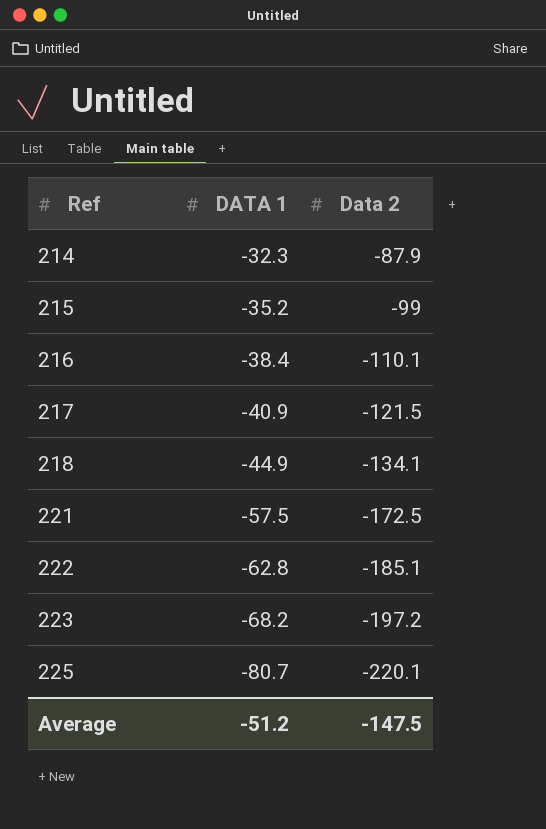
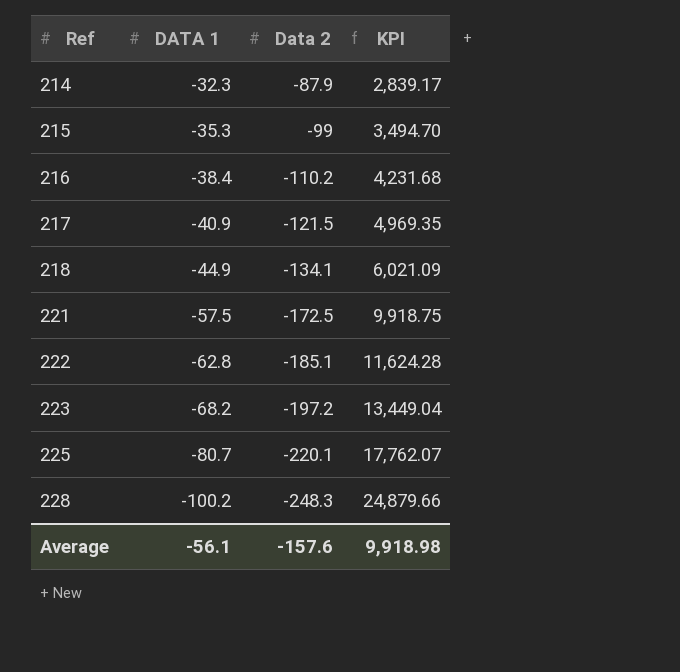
column KPI | formula: none -> [DATA 1] * [Data 2]
215 | DATA 1: -35.2 -> -35.3
216 | Data 2: -110.1 -> -110.2
row 228: none -> -100.2 | -248.3 | 24,879.66
Average | DATA 1: -51.2 -> -56.1
Average | Data 2: -147.5 -> -157.6

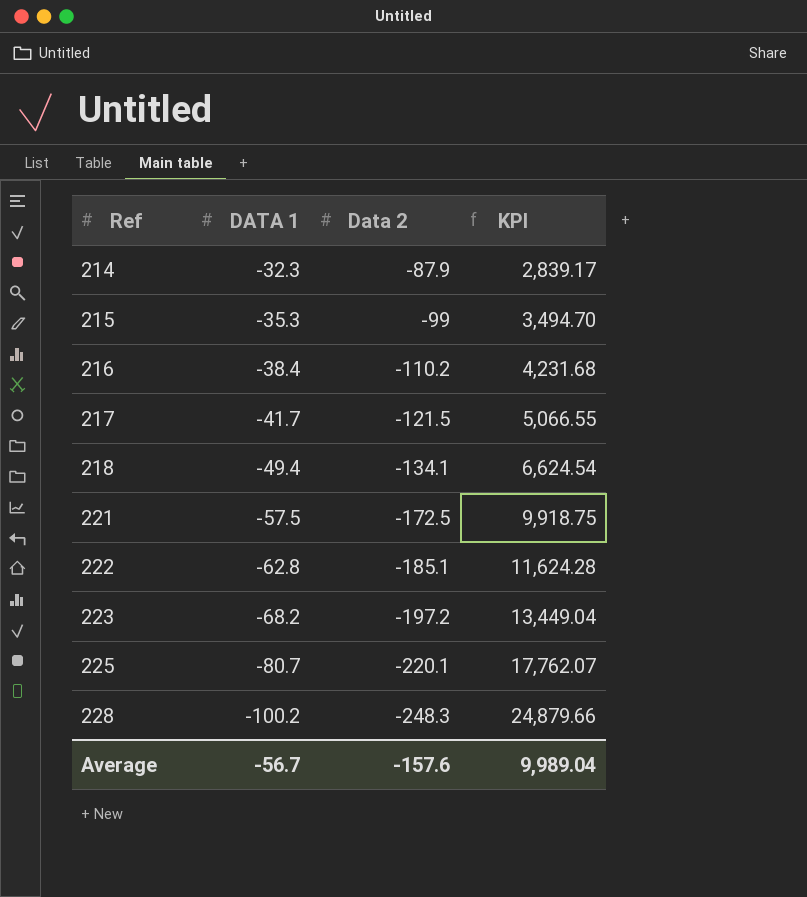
217 | DATA 1: -40.9 -> -41.7
217 | KPI: 4,969.35 -> 5,066.55
218 | DATA 1: -44.9 -> -49.4
218 | KPI: 6,021.09 -> 6,624.54
Average | DATA 1: -56.1 -> -56.7
Average | KPI: 9,918.98 -> 9,989.04

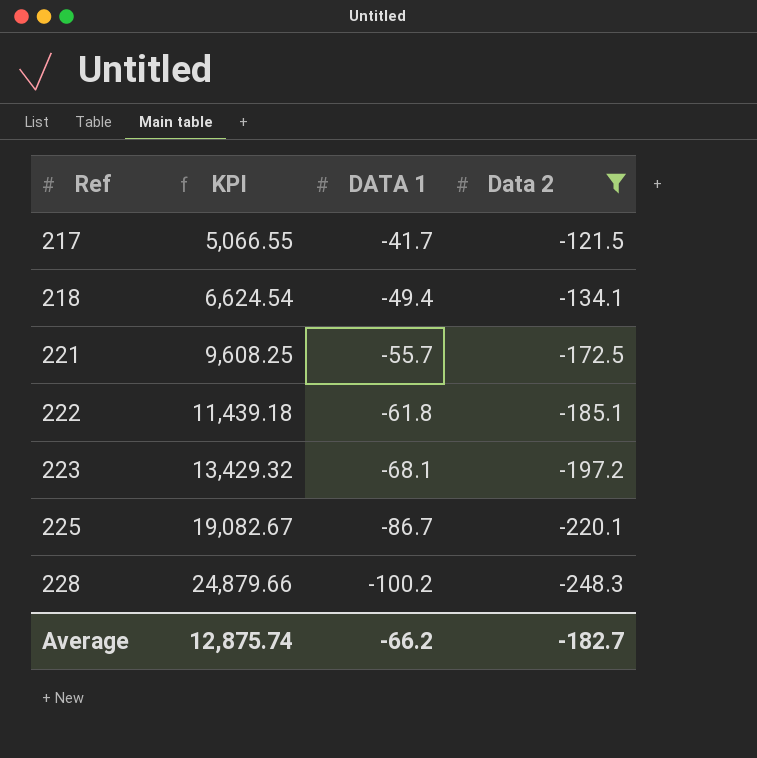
filter: none -> Data 2 <= -121.5
column KPI | position: 4 -> 2
221 | KPI: 9,918.75 -> 9,608.25
221 | DATA 1: -57.5 -> -55.7
222 | KPI: 11,624.28 -> 11,439.18
222 | DATA 1: -62.8 -> -61.8
223 | KPI: 13,449.04 -> 13,429.32
223 | DATA 1: -68.2 -> -68.1
225 | KPI: 17,762.07 -> 19,082.67
225 | DATA 1: -80.7 -> -86.7
Average | KPI: 9,989.04 -> 12,875.74
Average | DATA 1: -56.7 -> -66.2
Average | Data 2: -157.6 -> -182.7

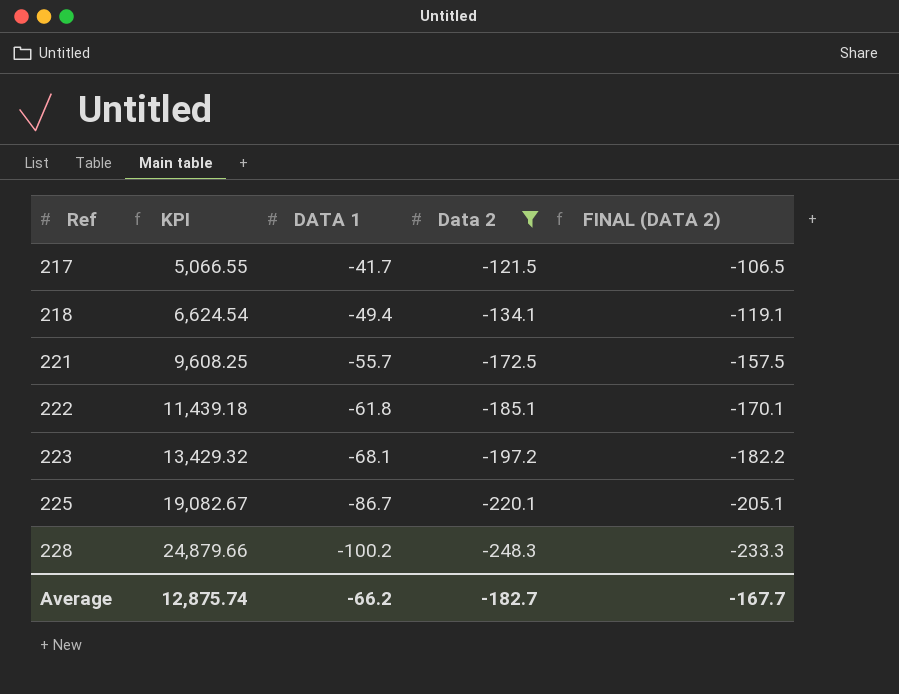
column FINAL (DATA 2) | formula: none -> [Data 2] + 15

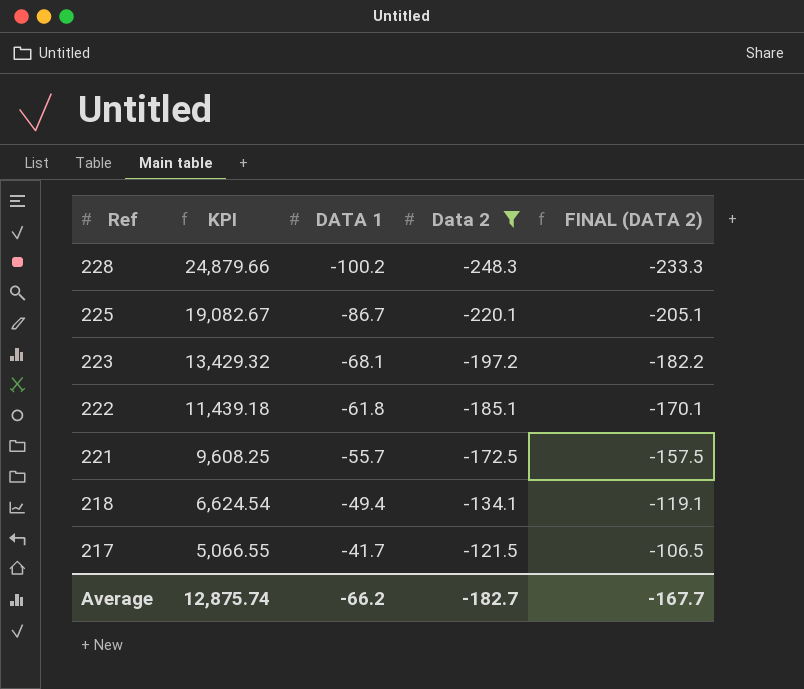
row order: Ref ascending -> Ref descending

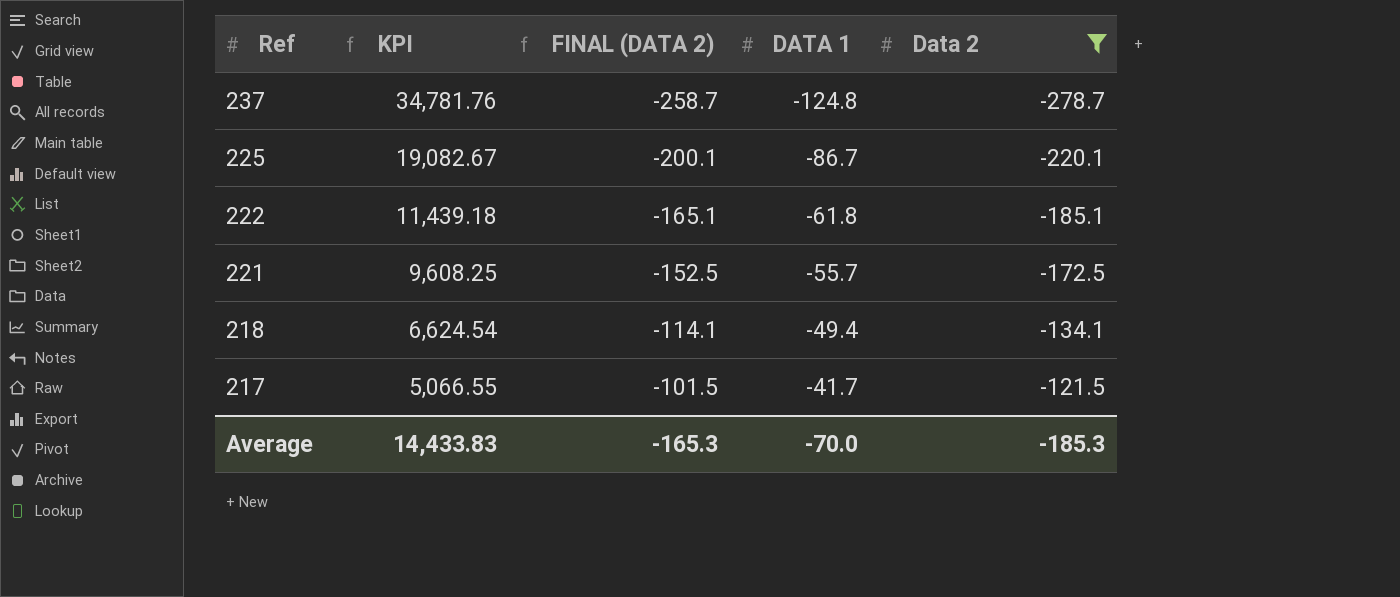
column FINAL (DATA 2) | formula: [Data 2] + 15 -> [Data 2] + 20
column FINAL (DATA 2) | position: 5 -> 3
row 228: 24,879.66 | -100.2 | -248.3 | -233.3 -> none
row 223: 13,429.32 | -68.1 | -197.2 | -182.2 -> none
row 237: none -> 34,781.76 | -258.7 | -124.8 | -278.7
Average | KPI: 12,875.74 -> 14,433.83
Average | FINAL (DATA 2): -167.7 -> -165.3
Average | DATA 1: -66.2 -> -70.0
Average | Data 2: -182.7 -> -185.3

